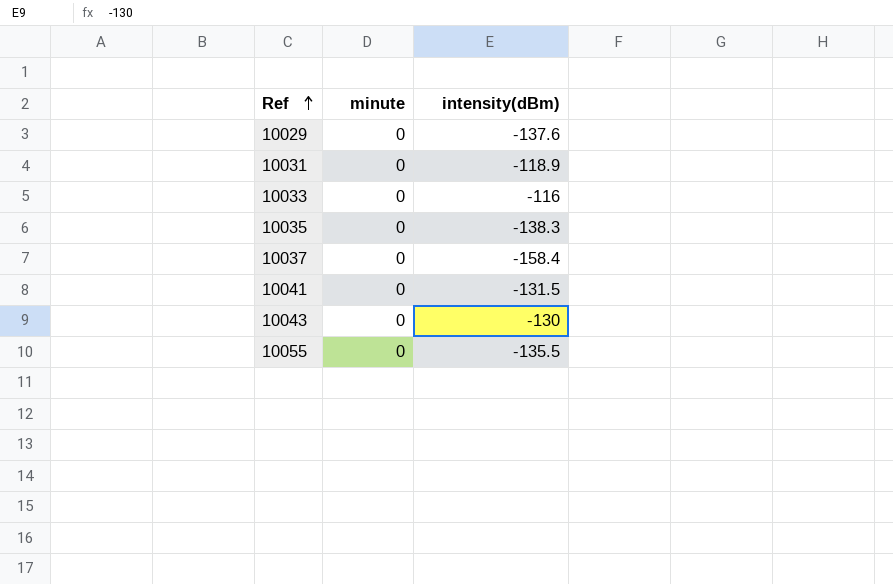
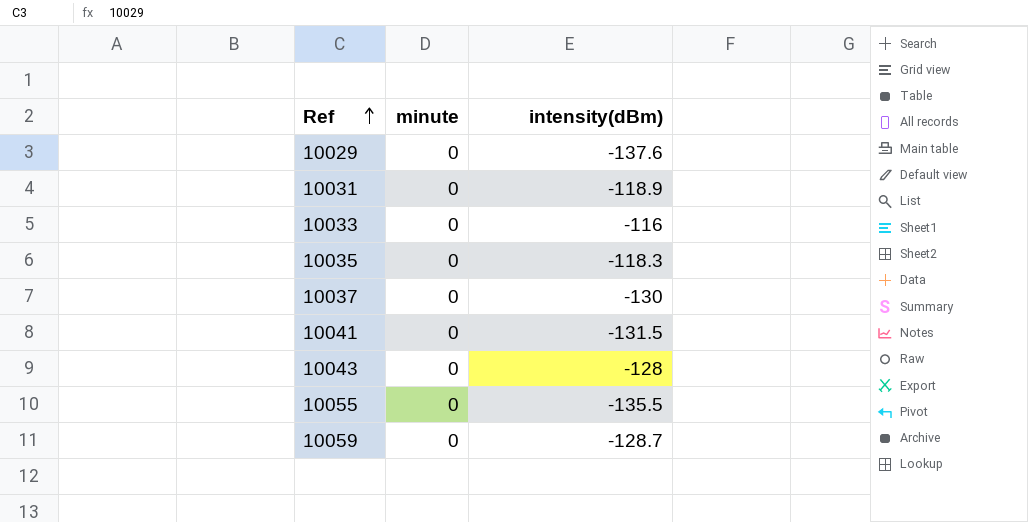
10035 | intensity(dBm): -138.3 -> -118.3
10037 | intensity(dBm): -158.4 -> -130
10043 | intensity(dBm): -130 -> -128
row 10059: none -> 0 | -128.7

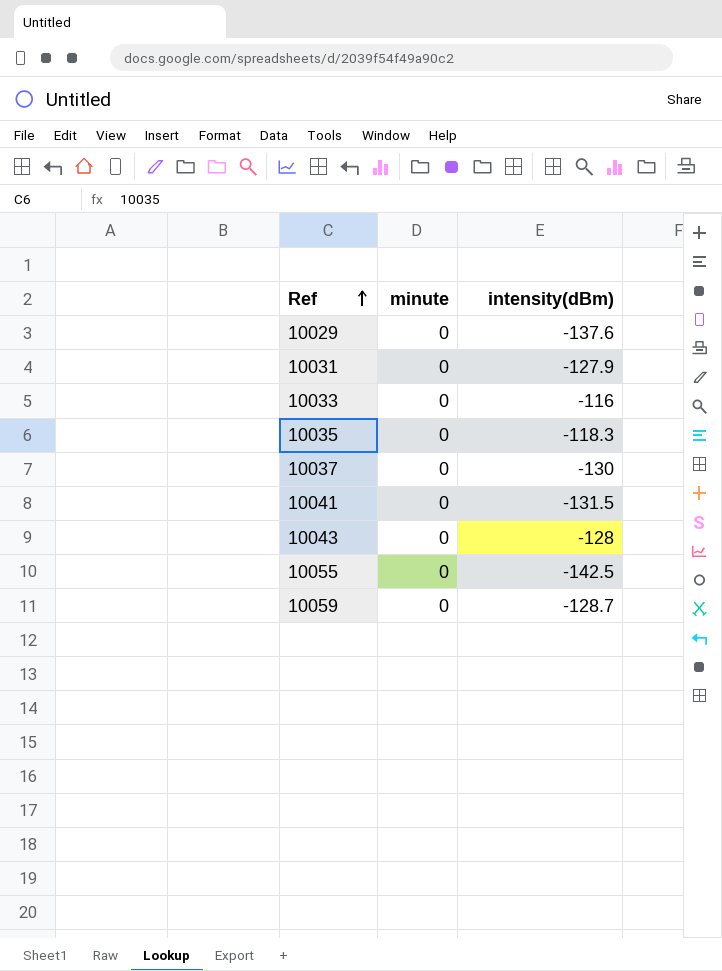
10031 | intensity(dBm): -118.9 -> -127.9
10055 | intensity(dBm): -135.5 -> -142.5

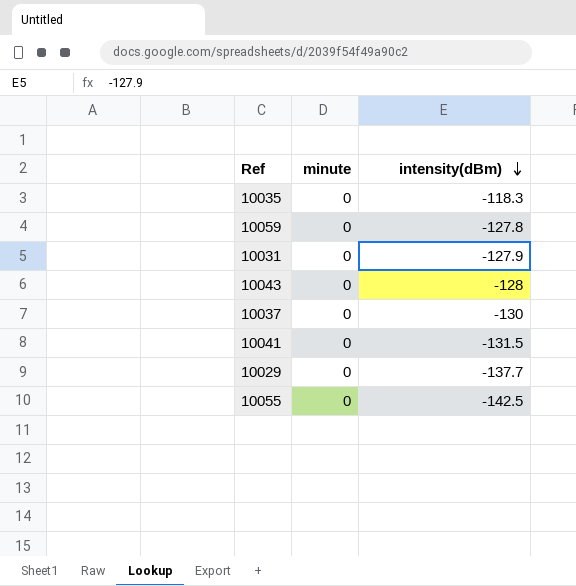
row order: Ref ascending -> intensity(dBm) descending
row 10033: 0 | -116 -> none
10059 | intensity(dBm): -128.7 -> -127.8
10029 | intensity(dBm): -137.6 -> -137.7

